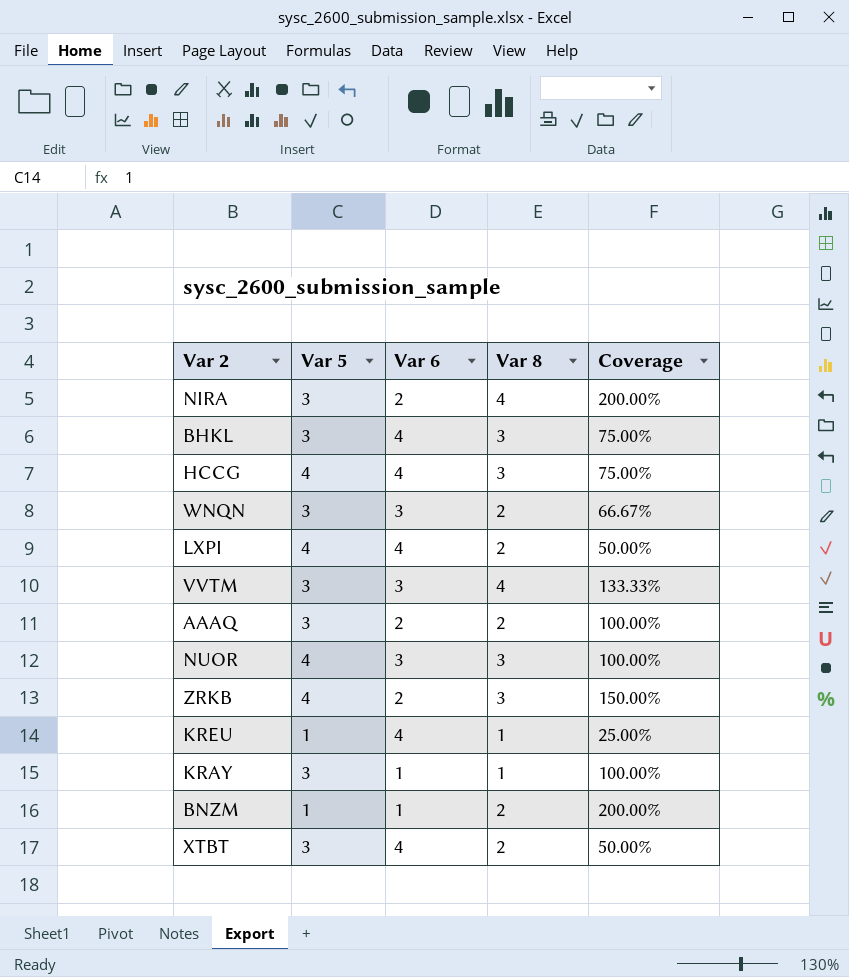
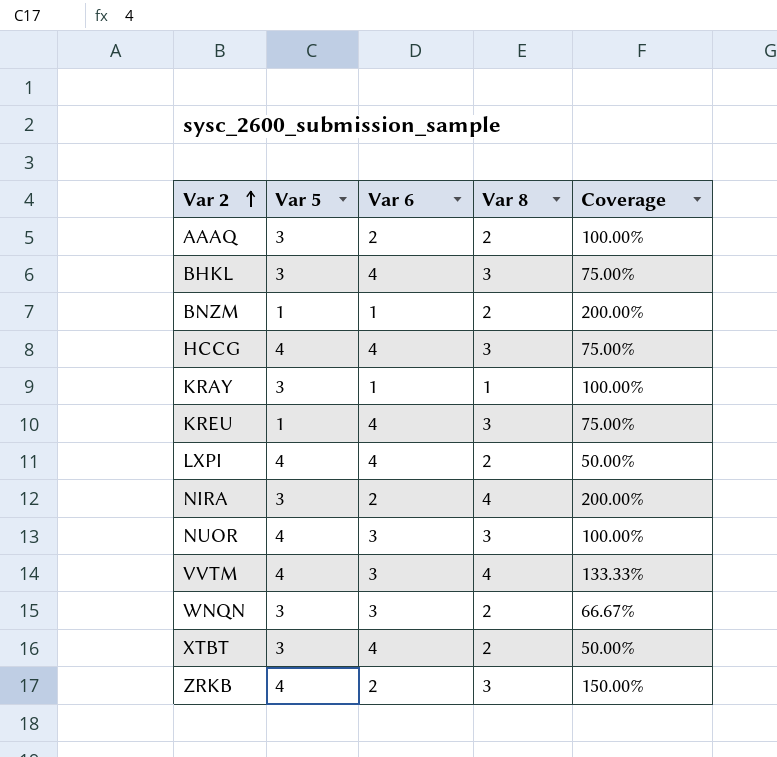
row order: none -> Var 2 ascending
KREU | Var 8: 1 -> 3
KREU | Coverage: 25.00% -> 75.00%
VVTM | Var 5: 3 -> 4

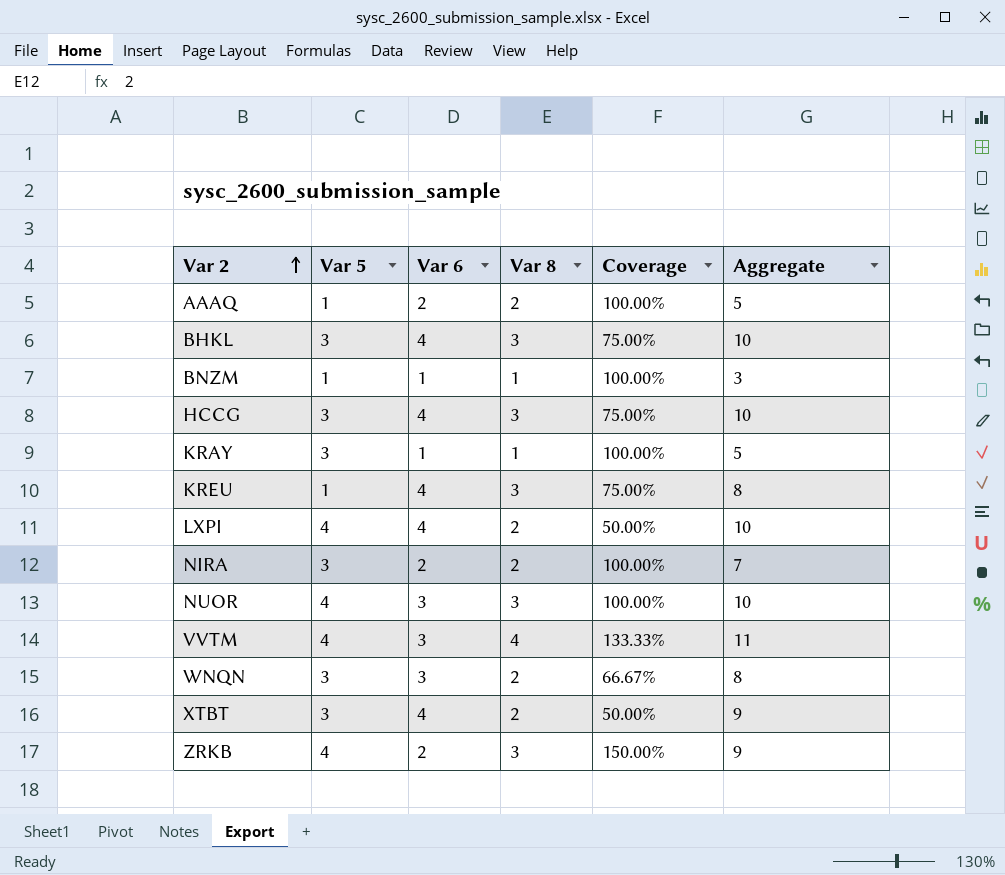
column Aggregate | formula: none -> [Var 5] + [Var 6] + [Var 8]
AAAQ | Var 5: 3 -> 1
BNZM | Var 8: 2 -> 1
BNZM | Coverage: 200.00% -> 100.00%
HCCG | Var 5: 4 -> 3
NIRA | Var 8: 4 -> 2
NIRA | Coverage: 200.00% -> 100.00%

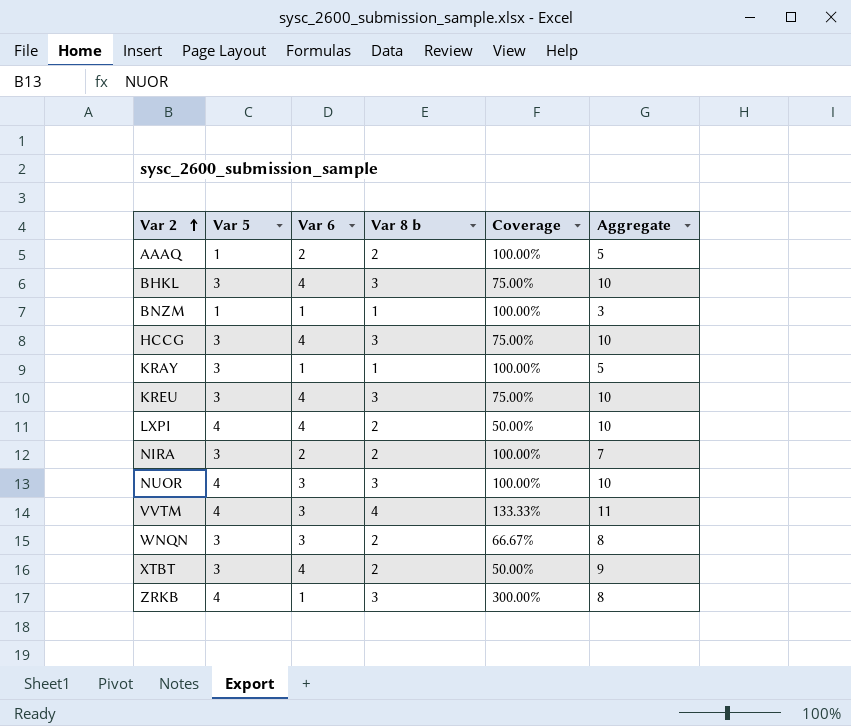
column name: Var 8 -> Var 8 b
KREU | Var 5: 1 -> 3
KREU | Aggregate: 8 -> 10
ZRKB | Var 6: 2 -> 1
ZRKB | Coverage: 150.00% -> 300.00%
ZRKB | Aggregate: 9 -> 8

